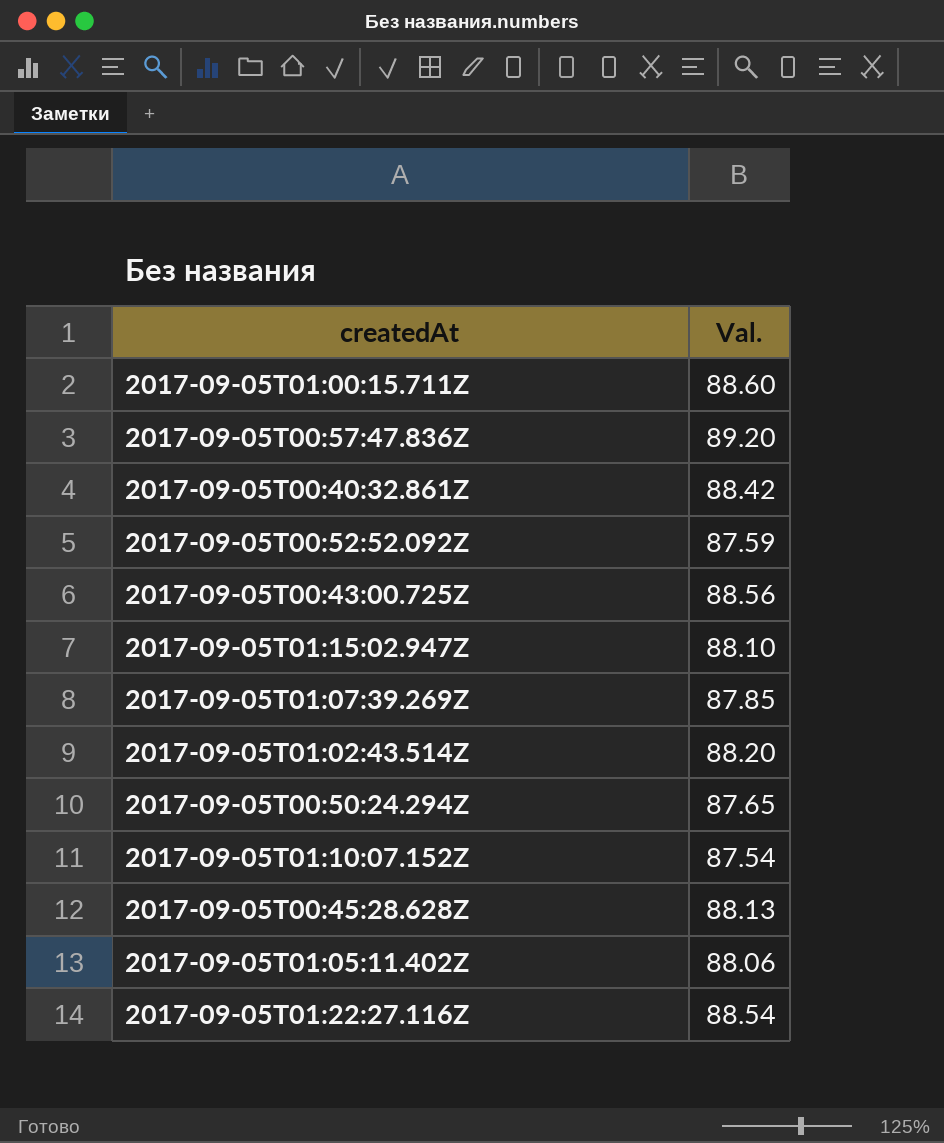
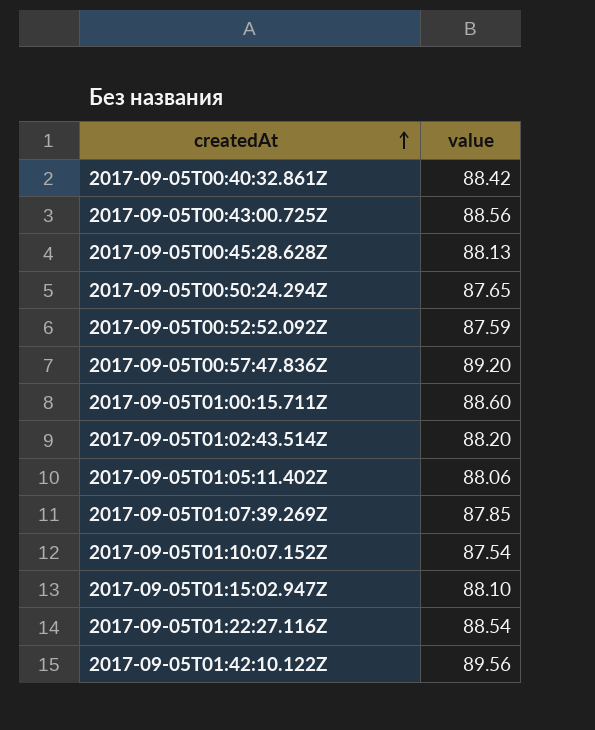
row order: none -> createdAt ascending
column name: Val. -> value
row 2017-09-05T01:42:10.122Z: none -> 89.56

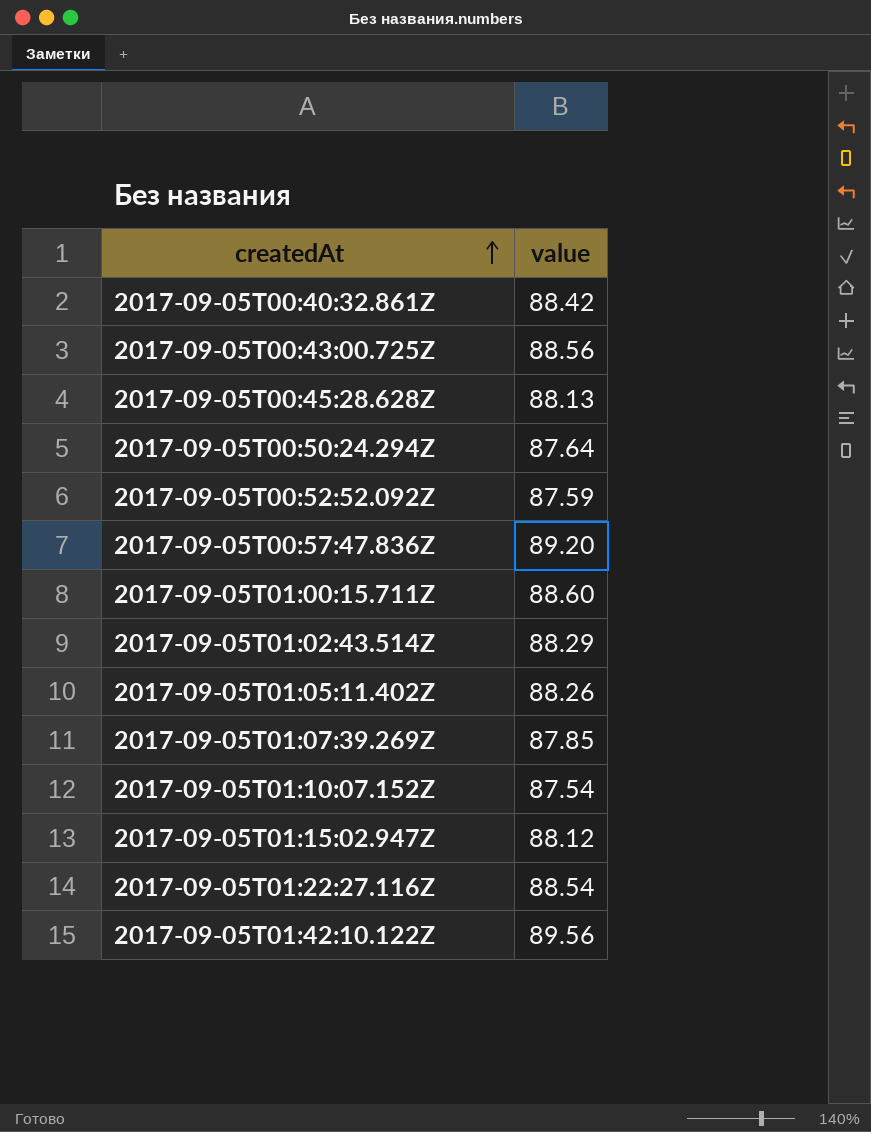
2017-09-05T00:50:24.294Z | value: 87.65 -> 87.64
2017-09-05T01:02:43.514Z | value: 88.20 -> 88.29
2017-09-05T01:05:11.402Z | value: 88.06 -> 88.26
2017-09-05T01:15:02.947Z | value: 88.10 -> 88.12

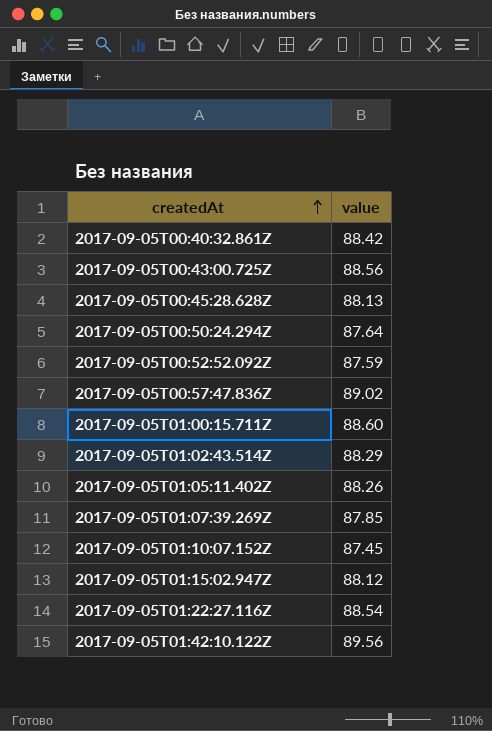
2017-09-05T00:57:47.836Z | value: 89.20 -> 89.02
2017-09-05T01:10:07.152Z | value: 87.54 -> 87.45

